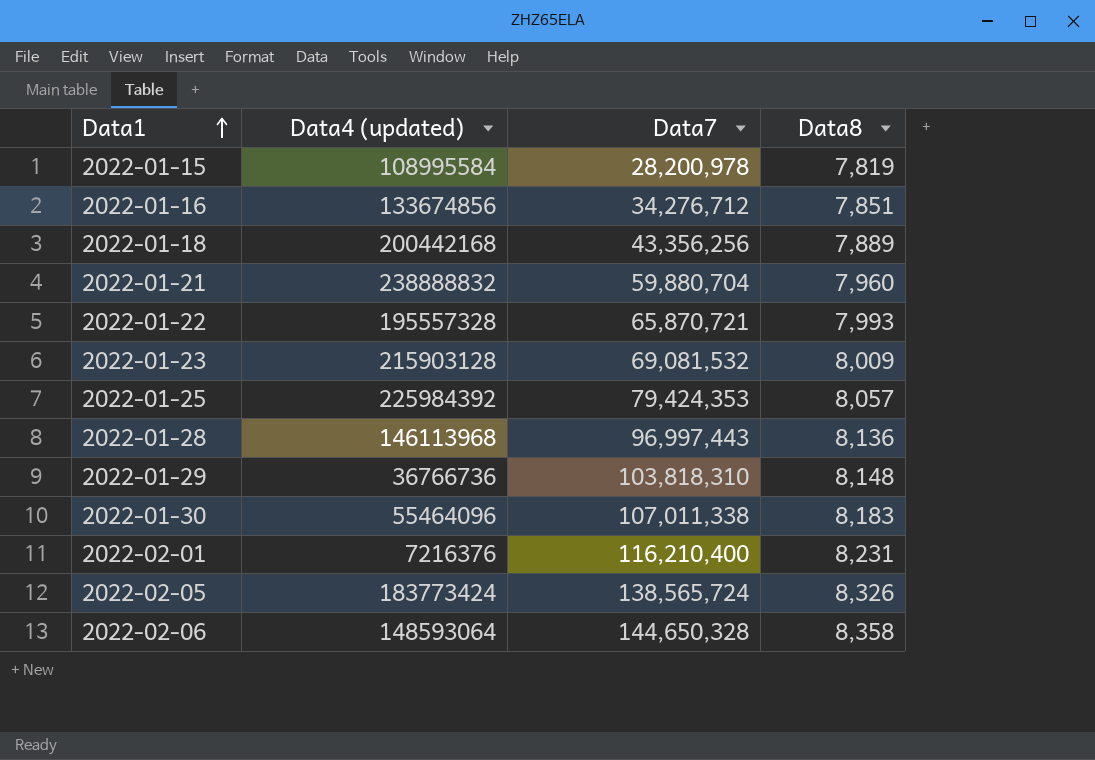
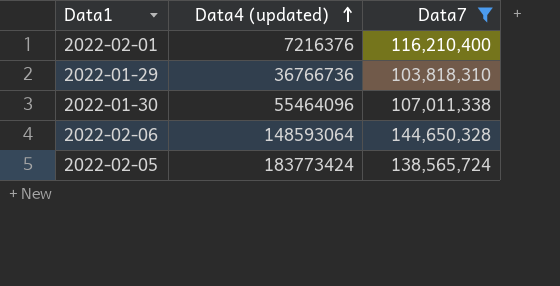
filter: none -> Data7 >= 103,818,310
row order: Data1 ascending -> Data4 (updated) ascending
column Data8 | position: 4 -> none

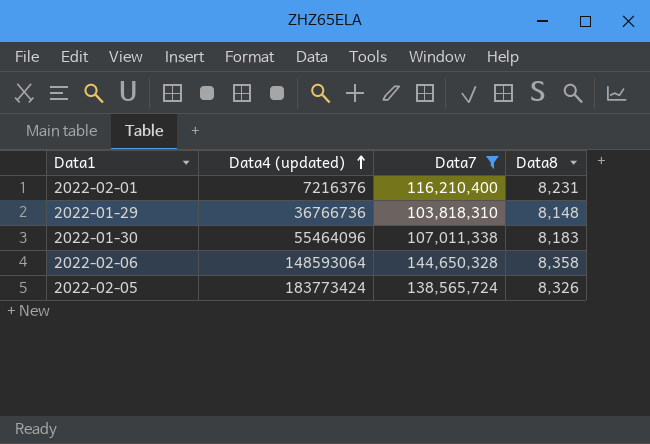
column Data8 | position: none -> 4

